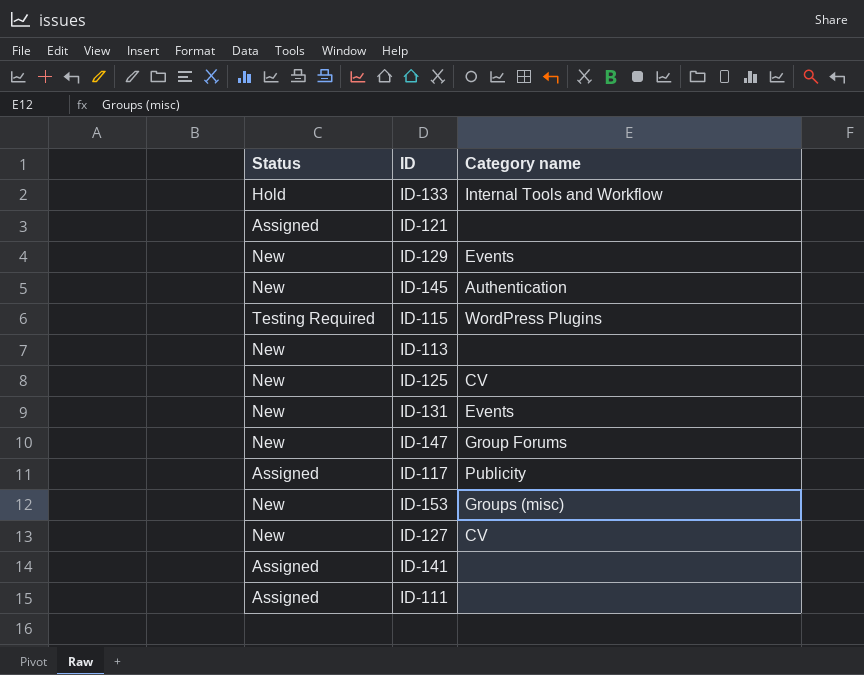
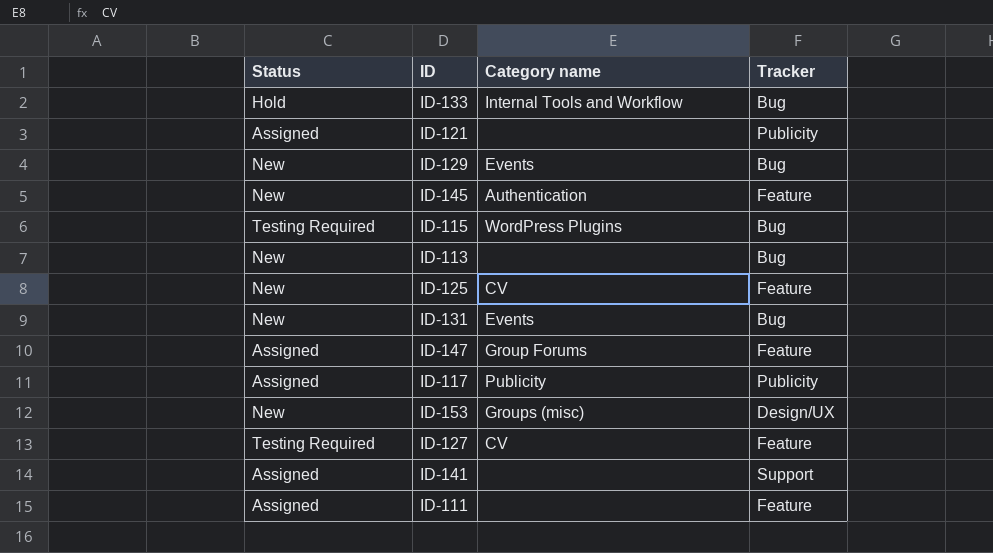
column Tracker | position: none -> 4
ID-147 | Status: New -> Assigned
ID-127 | Status: New -> Testing Required

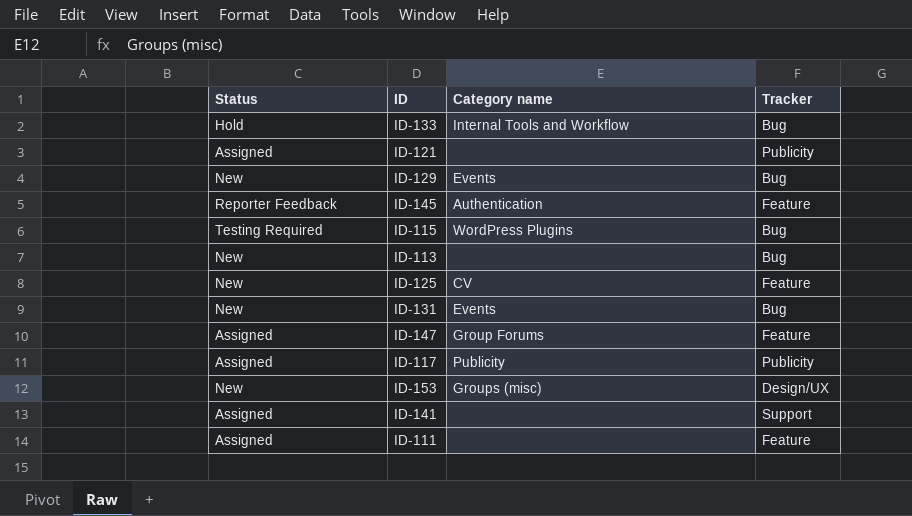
row ID-127: Testing Required | CV | Feature -> none
ID-145 | Status: New -> Reporter Feedback

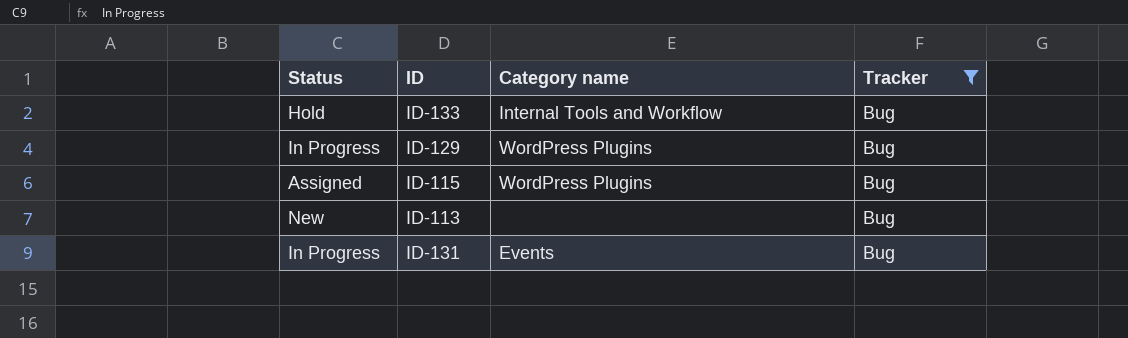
filter: none -> Tracker = Bug
ID-129 | Status: New -> In Progress
ID-129 | Category name: Events -> WordPress Plugins
ID-115 | Status: Testing Required -> Assigned
ID-131 | Status: New -> In Progress

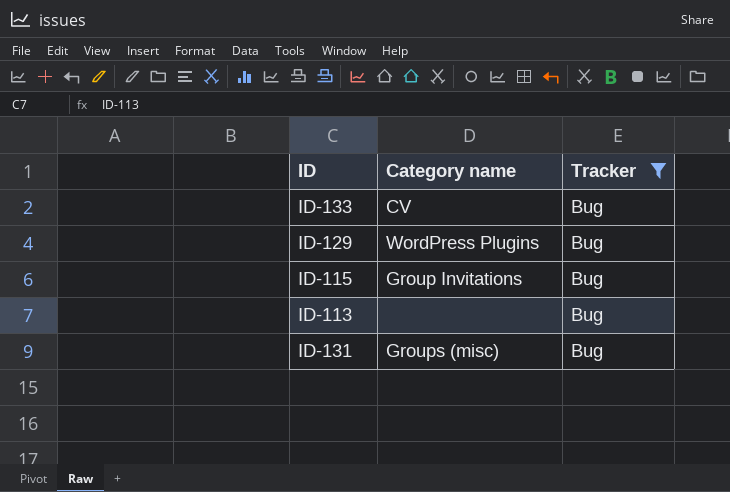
column Status | position: 1 -> none
ID-133 | Category name: Internal Tools and Workflow -> CV
ID-115 | Category name: WordPress Plugins -> Group Invitations
ID-131 | Category name: Events -> Groups (misc)

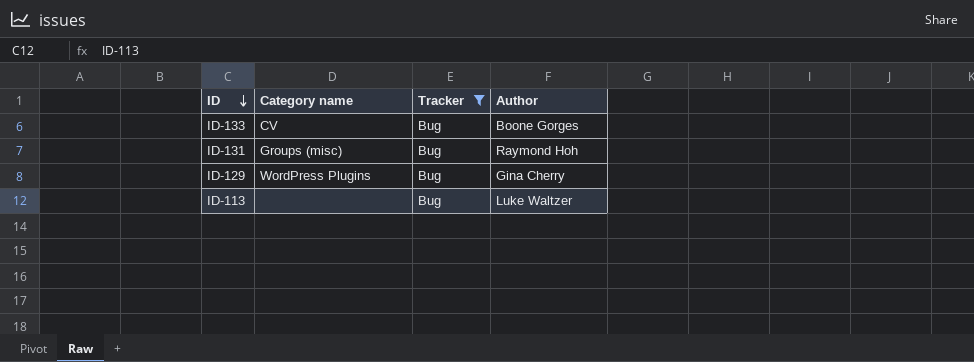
row order: none -> ID descending
column Author | position: none -> 4
row ID-115: Group Invitations | Bug -> none

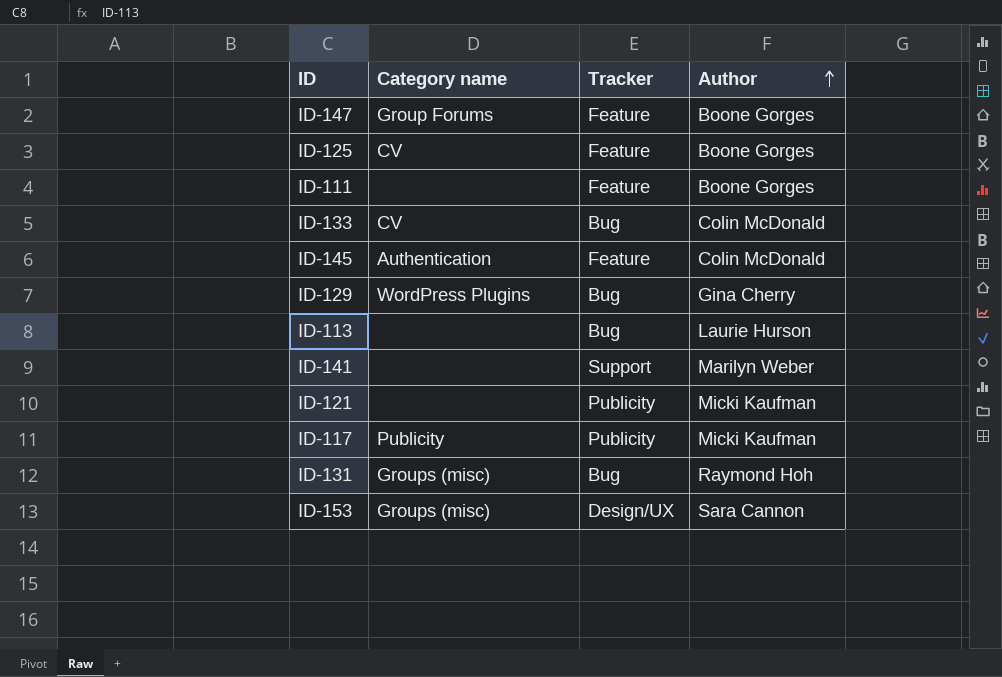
filter: Tracker = Bug -> none
row order: ID descending -> Author ascending
ID-133 | Author: Boone Gorges -> Colin McDonald
ID-113 | Author: Luke Waltzer -> Laurie Hurson

